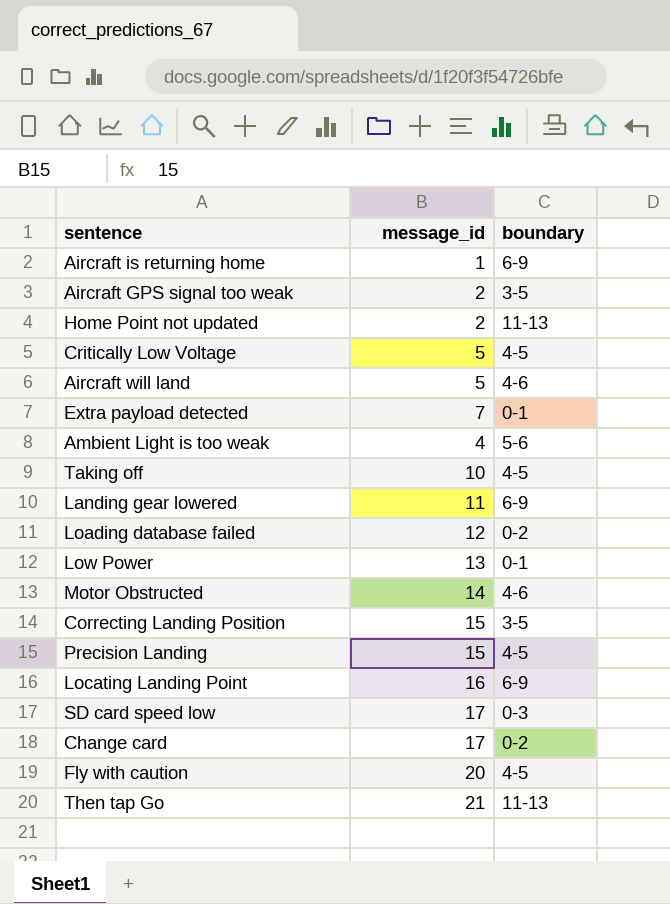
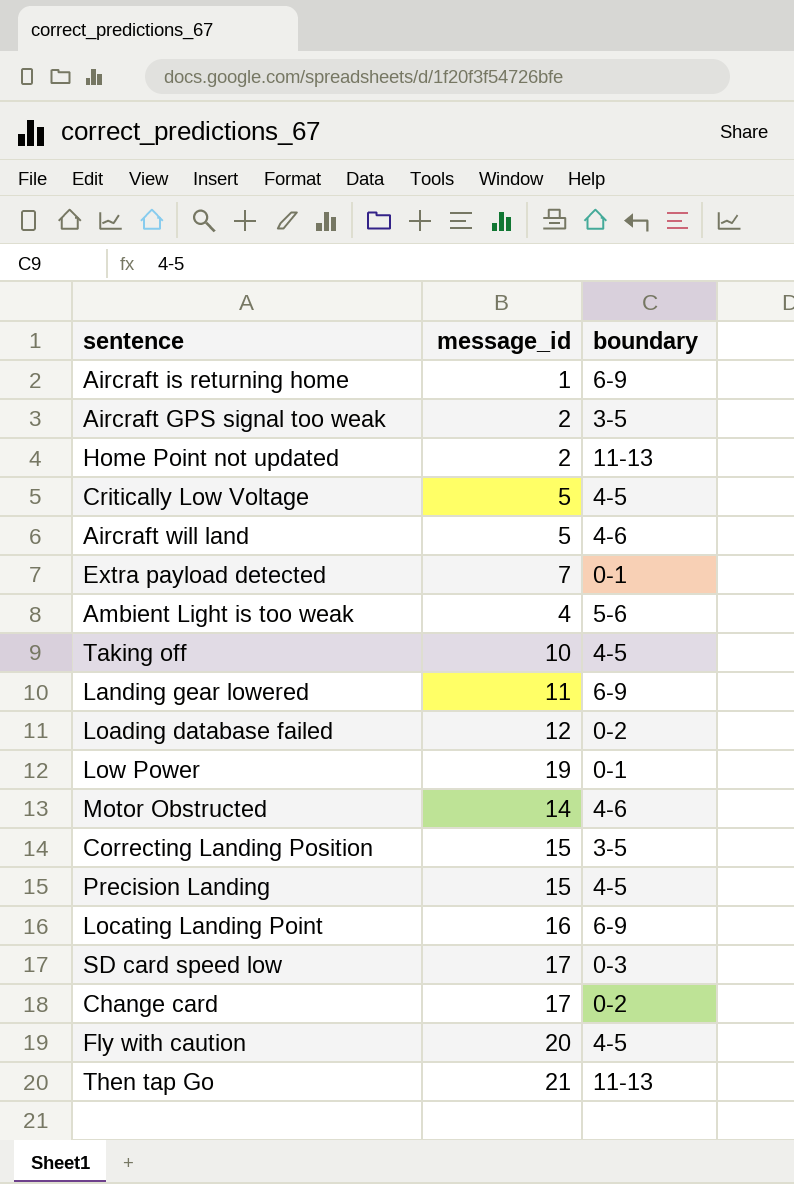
Low Power | message_id: 13 -> 19

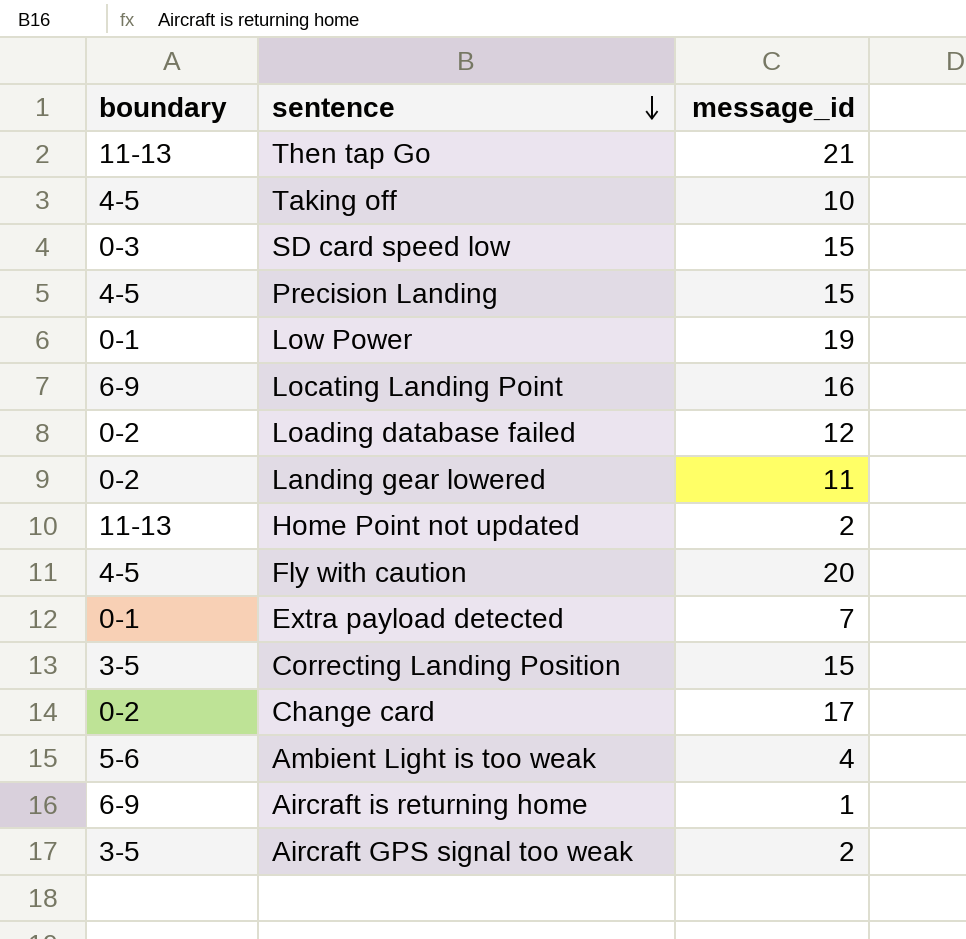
row order: none -> sentence descending
column boundary | position: 3 -> 1
row Critically Low Voltage: 5 | 4-5 -> none
row Aircraft will land: 5 | 4-6 -> none
row Motor Obstructed: 14 | 4-6 -> none
SD card speed low | message_id: 17 -> 15
Landing gear lowered | boundary: 6-9 -> 0-2

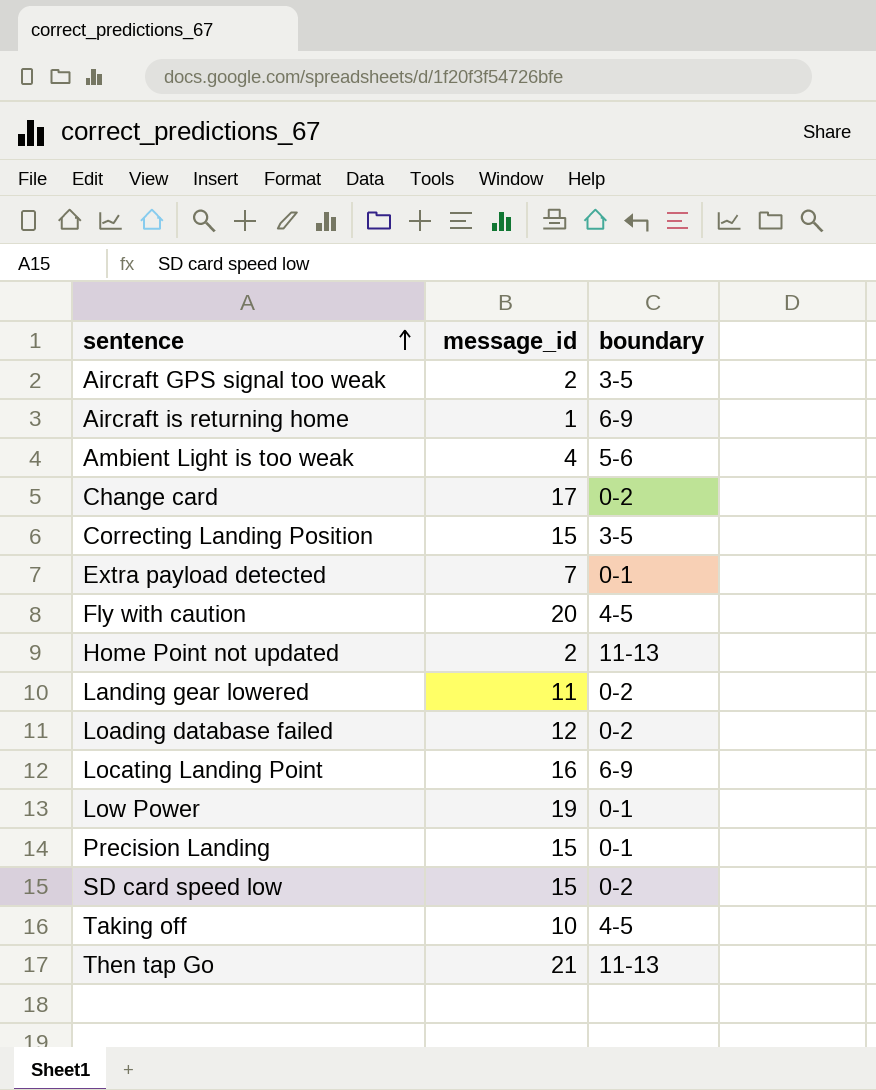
row order: sentence descending -> sentence ascending
column boundary | position: 1 -> 3
Precision Landing | boundary: 4-5 -> 0-1
SD card speed low | boundary: 0-3 -> 0-2

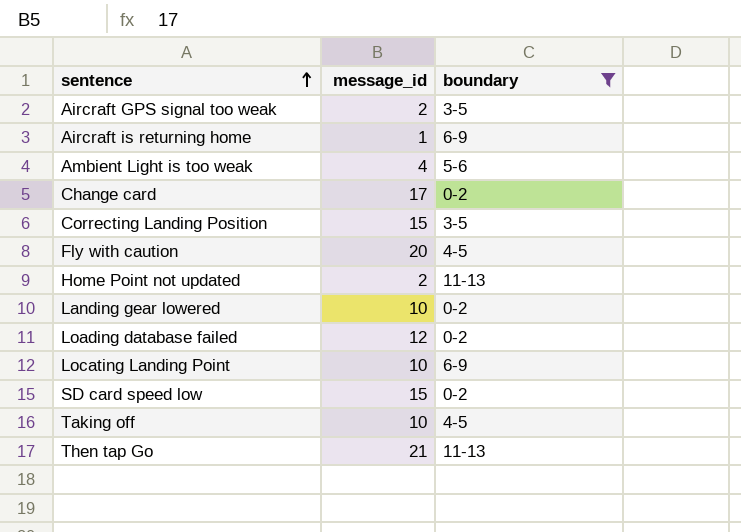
filter: none -> boundary != 0-1
Landing gear lowered | message_id: 11 -> 10
Locating Landing Point | message_id: 16 -> 10

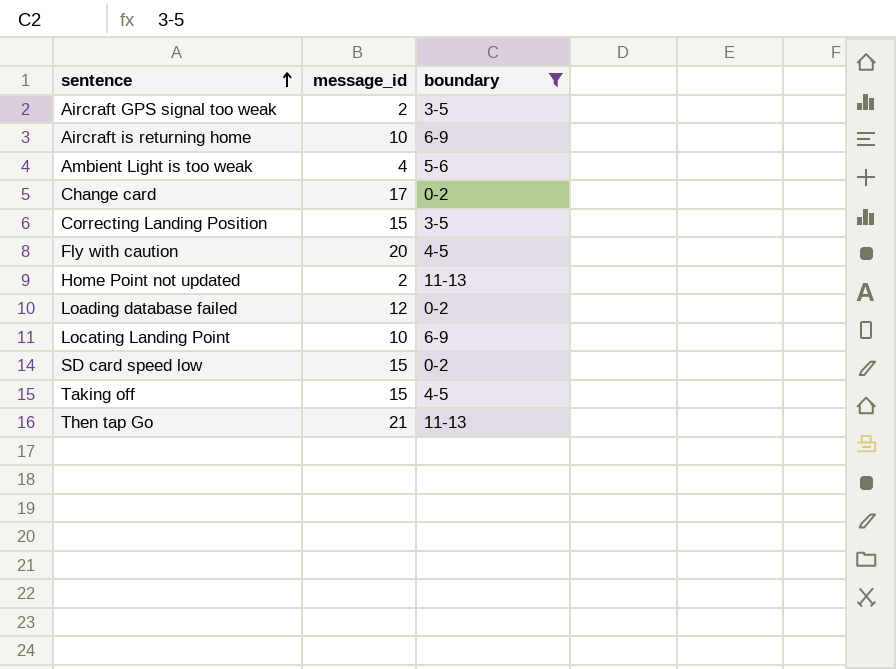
row Landing gear lowered: 10 | 0-2 -> none
Aircraft is returning home | message_id: 1 -> 10
Taking off | message_id: 10 -> 15

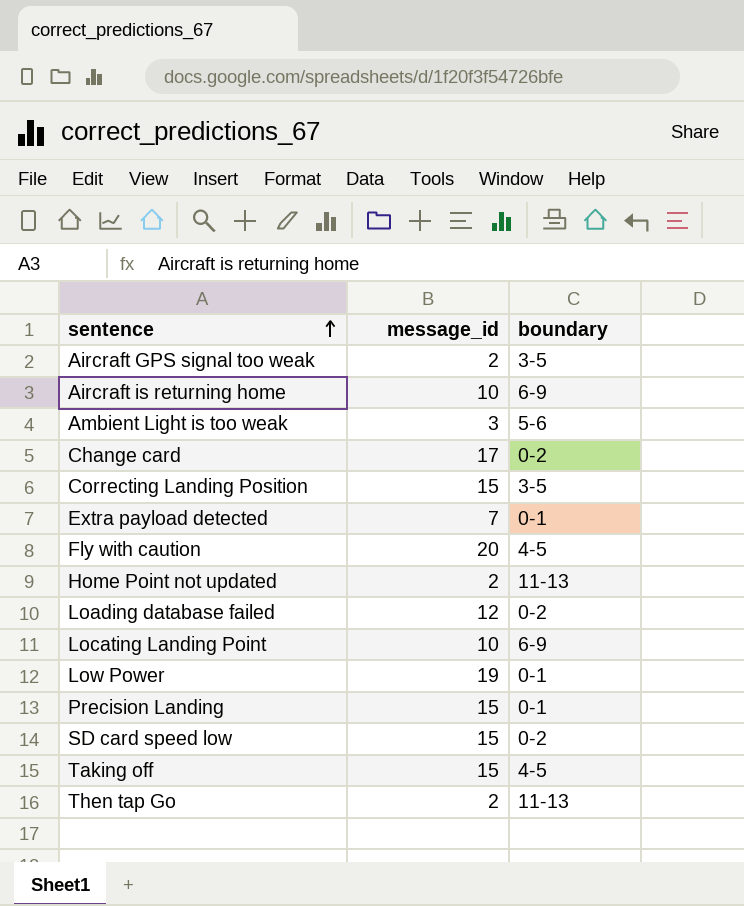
filter: boundary != 0-1 -> none
Ambient Light is too weak | message_id: 4 -> 3
Then tap Go | message_id: 21 -> 2

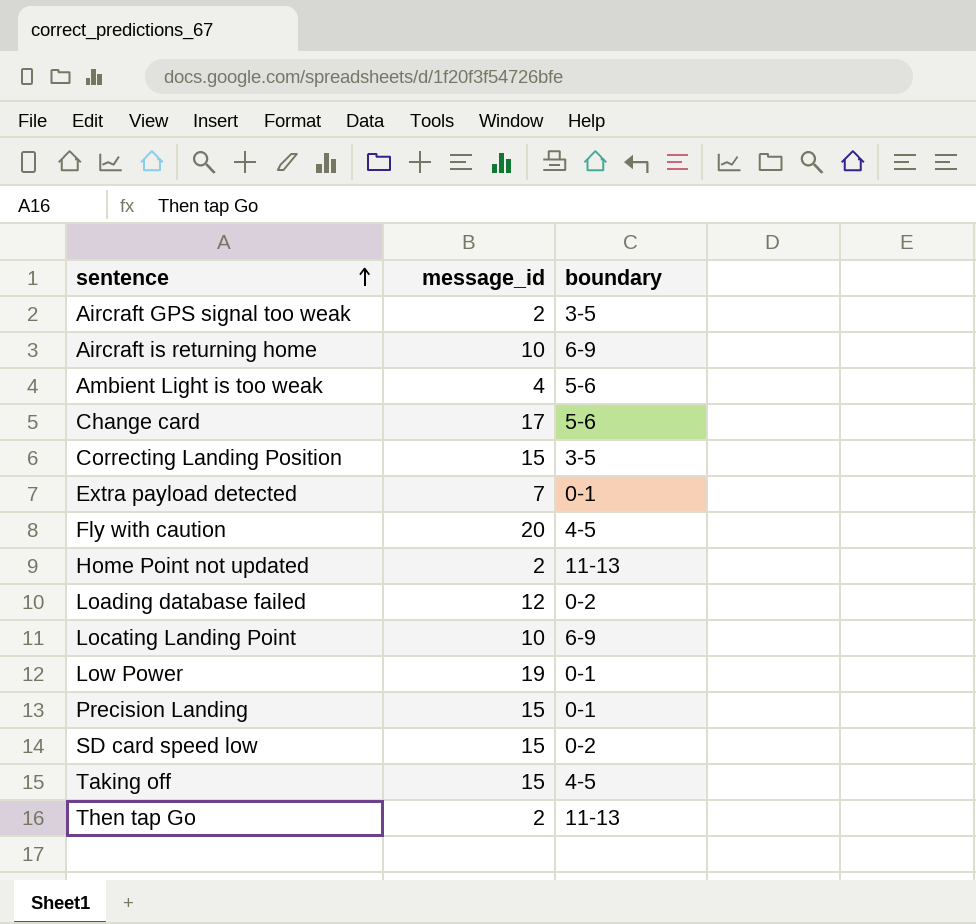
Ambient Light is too weak | message_id: 3 -> 4
Change card | boundary: 0-2 -> 5-6

